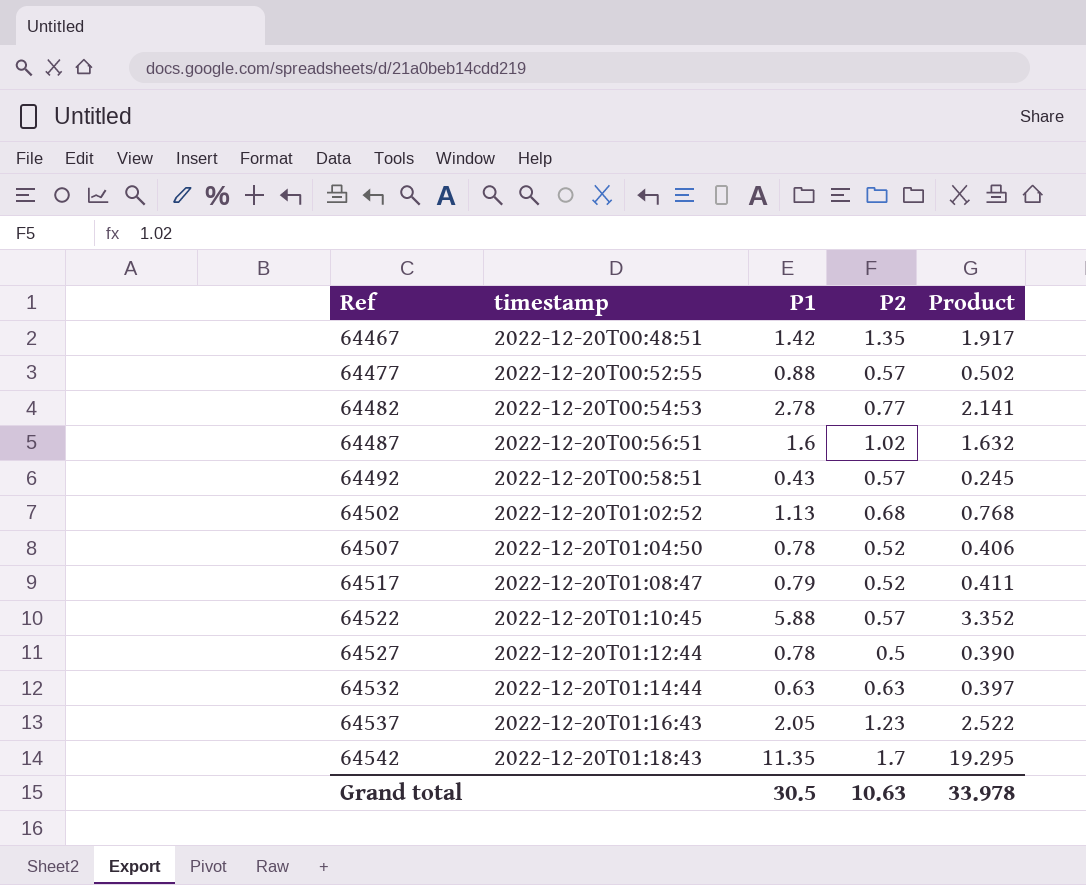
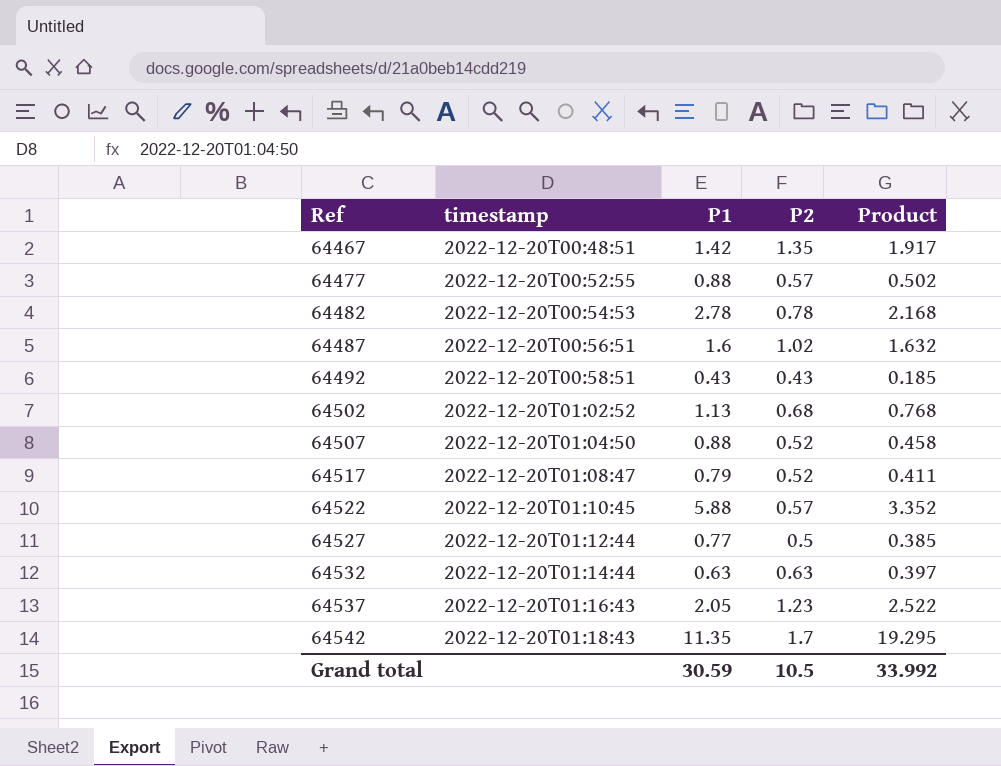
64482 | P2: 0.77 -> 0.78
64482 | Product: 2.141 -> 2.168
64492 | P2: 0.57 -> 0.43
64492 | Product: 0.245 -> 0.185
64507 | P1: 0.78 -> 0.88
64507 | Product: 0.406 -> 0.458
64527 | P1: 0.78 -> 0.77
64527 | Product: 0.390 -> 0.385
Grand total | P1: 30.5 -> 30.59
Grand total | P2: 10.63 -> 10.5
Grand total | Product: 33.978 -> 33.992

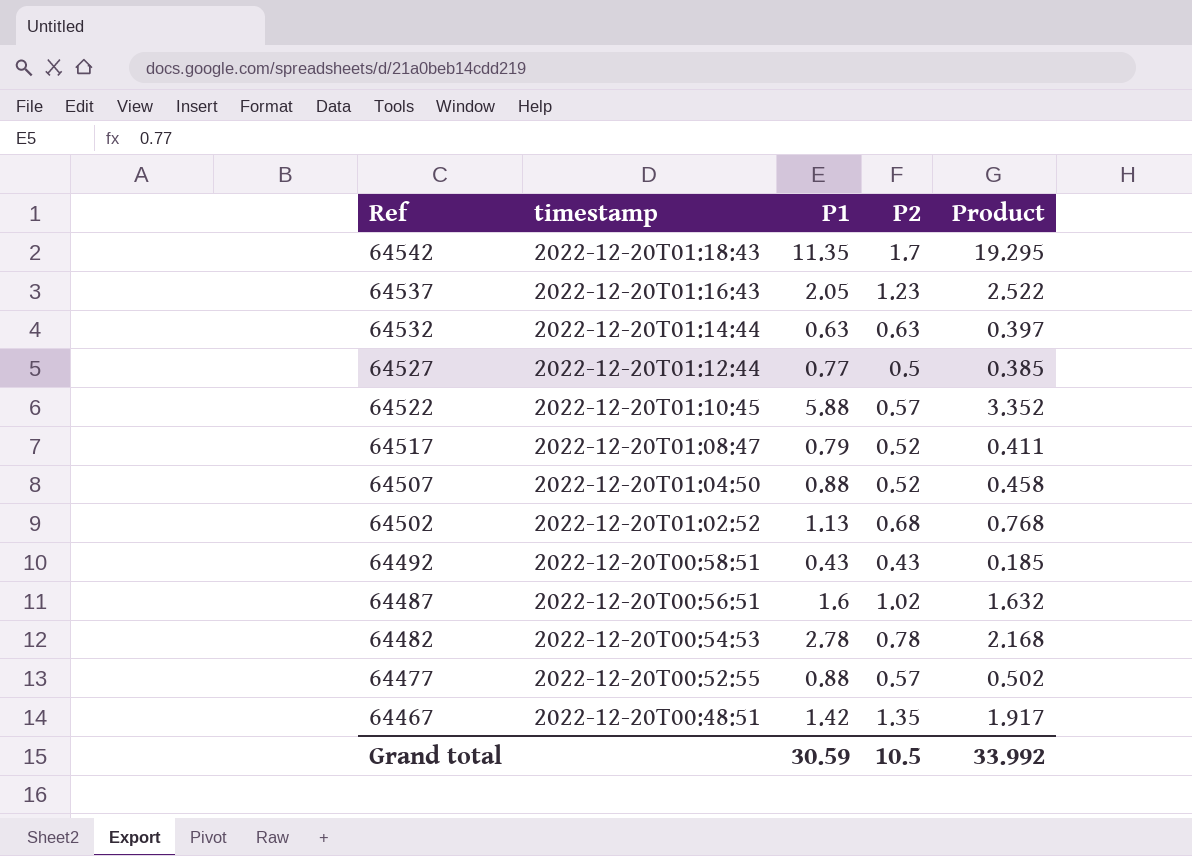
row order: Ref ascending -> Ref descending

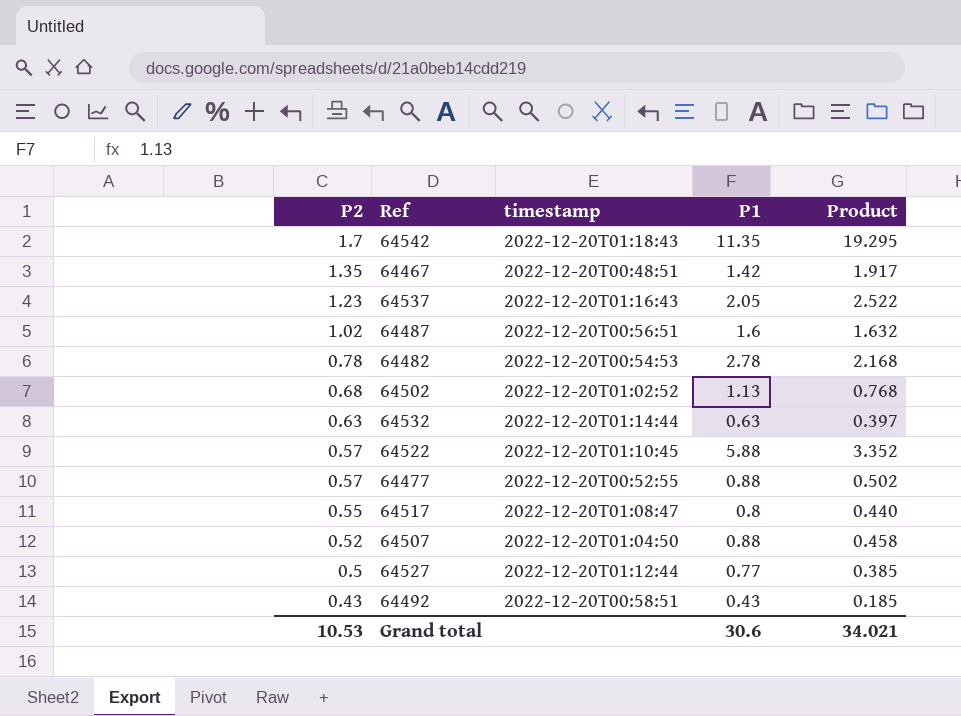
row order: Ref descending -> P2 descending
column P2 | position: 4 -> 1
64517 | P2: 0.52 -> 0.55
64517 | P1: 0.79 -> 0.8
64517 | Product: 0.411 -> 0.440
Grand total | P2: 10.5 -> 10.53
Grand total | P1: 30.59 -> 30.6
Grand total | Product: 33.992 -> 34.021

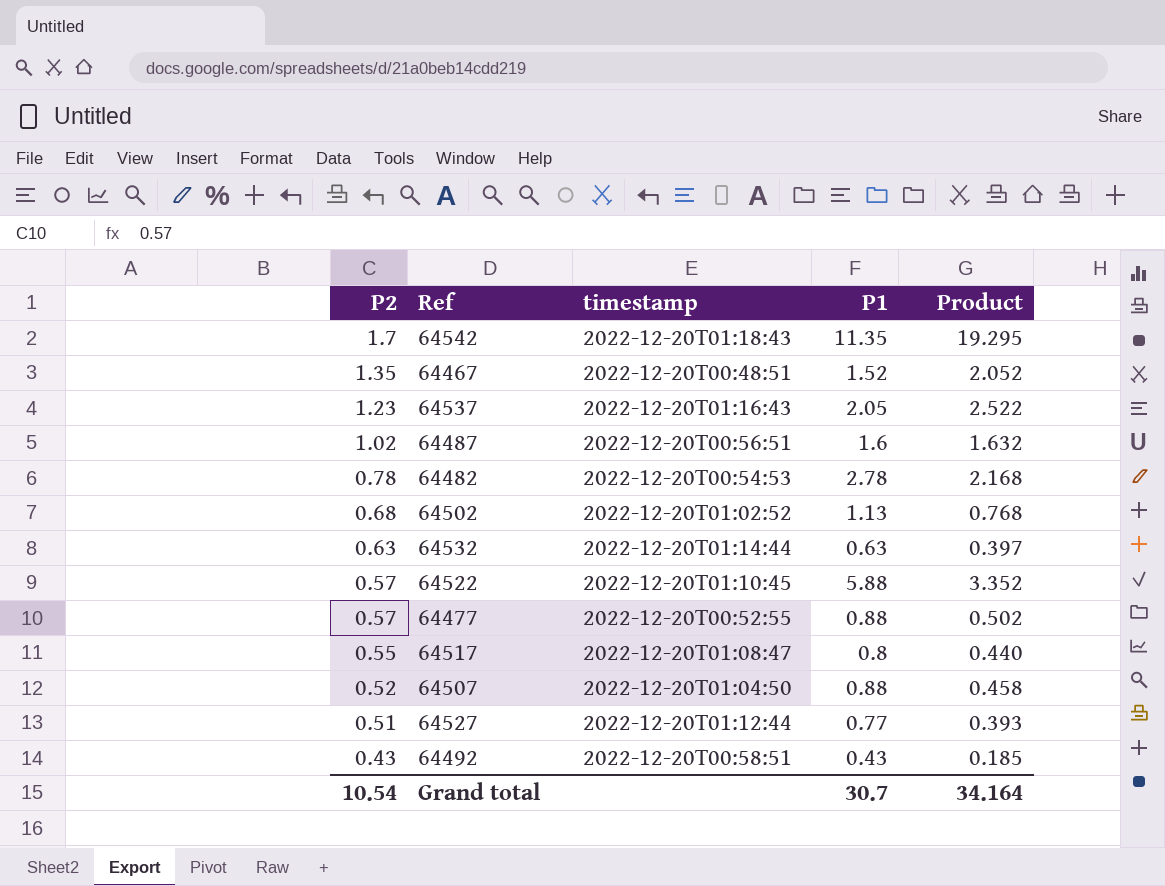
64467 | P1: 1.42 -> 1.52
64467 | Product: 1.917 -> 2.052
64527 | P2: 0.5 -> 0.51
64527 | Product: 0.385 -> 0.393
Grand total | P2: 10.53 -> 10.54
Grand total | P1: 30.6 -> 30.7
Grand total | Product: 34.021 -> 34.164

